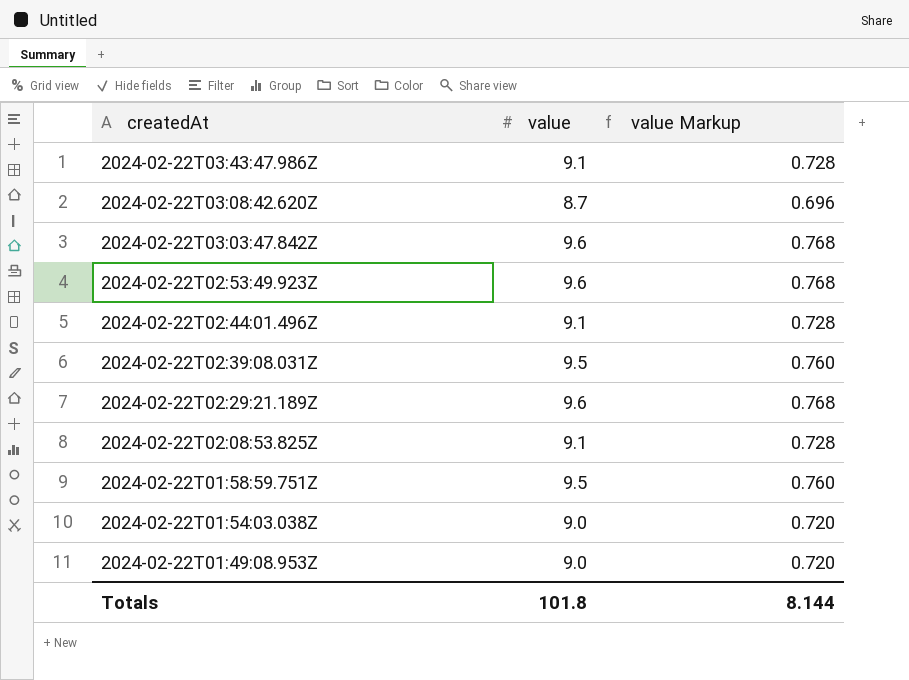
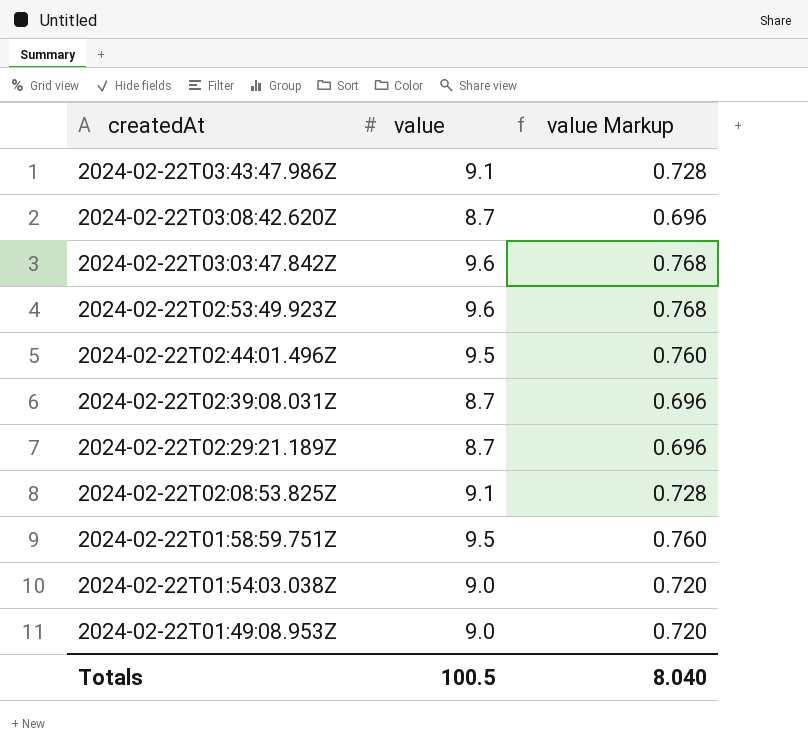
2024-02-22T02:44:01.496Z | value: 9.1 -> 9.5
2024-02-22T02:44:01.496Z | value Markup: 0.728 -> 0.760
2024-02-22T02:39:08.031Z | value: 9.5 -> 8.7
2024-02-22T02:39:08.031Z | value Markup: 0.760 -> 0.696
2024-02-22T02:29:21.189Z | value: 9.6 -> 8.7
2024-02-22T02:29:21.189Z | value Markup: 0.768 -> 0.696
Totals | value: 101.8 -> 100.5
Totals | value Markup: 8.144 -> 8.040

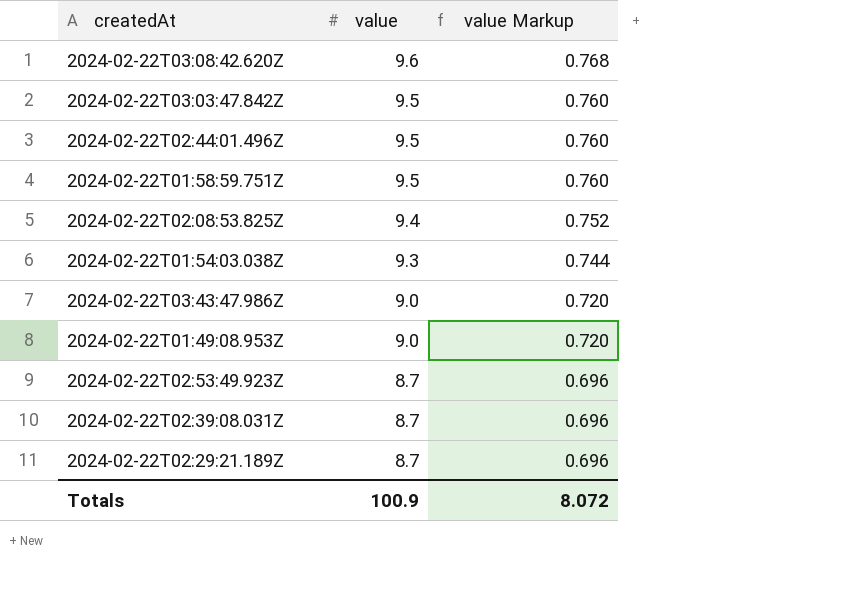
row order: createdAt descending -> value descending
2024-02-22T03:08:42.620Z | value: 8.7 -> 9.6
2024-02-22T03:08:42.620Z | value Markup: 0.696 -> 0.768
2024-02-22T03:03:47.842Z | value: 9.6 -> 9.5
2024-02-22T03:03:47.842Z | value Markup: 0.768 -> 0.760
2024-02-22T02:08:53.825Z | value: 9.1 -> 9.4
2024-02-22T02:08:53.825Z | value Markup: 0.728 -> 0.752
2024-02-22T01:54:03.038Z | value: 9.0 -> 9.3
2024-02-22T01:54:03.038Z | value Markup: 0.720 -> 0.744
2024-02-22T03:43:47.986Z | value: 9.1 -> 9.0
2024-02-22T03:43:47.986Z | value Markup: 0.728 -> 0.720
2024-02-22T02:53:49.923Z | value: 9.6 -> 8.7
2024-02-22T02:53:49.923Z | value Markup: 0.768 -> 0.696
Totals | value: 100.5 -> 100.9
Totals | value Markup: 8.040 -> 8.072

